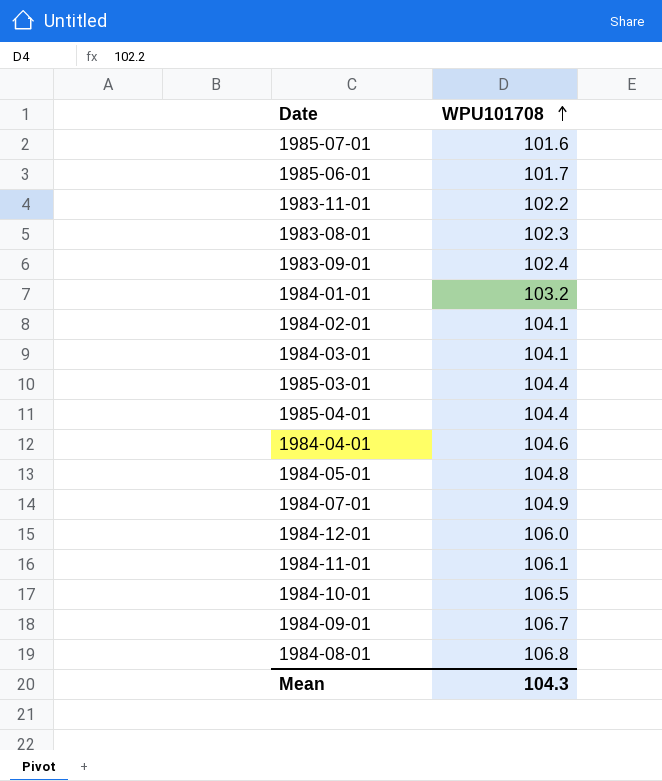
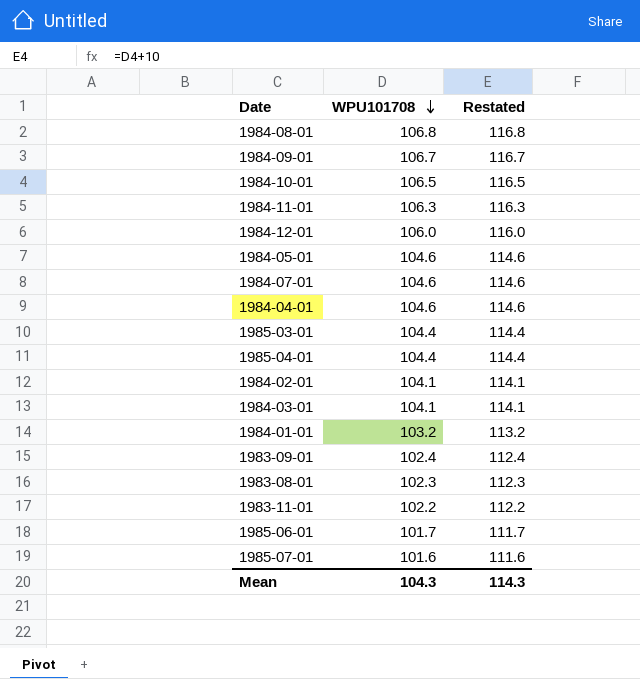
row order: WPU101708 ascending -> WPU101708 descending
column Restated | formula: none -> [WPU101708] + 10
1984-11-01 | WPU101708: 106.1 -> 106.3
1984-05-01 | WPU101708: 104.8 -> 104.6
1984-07-01 | WPU101708: 104.9 -> 104.6

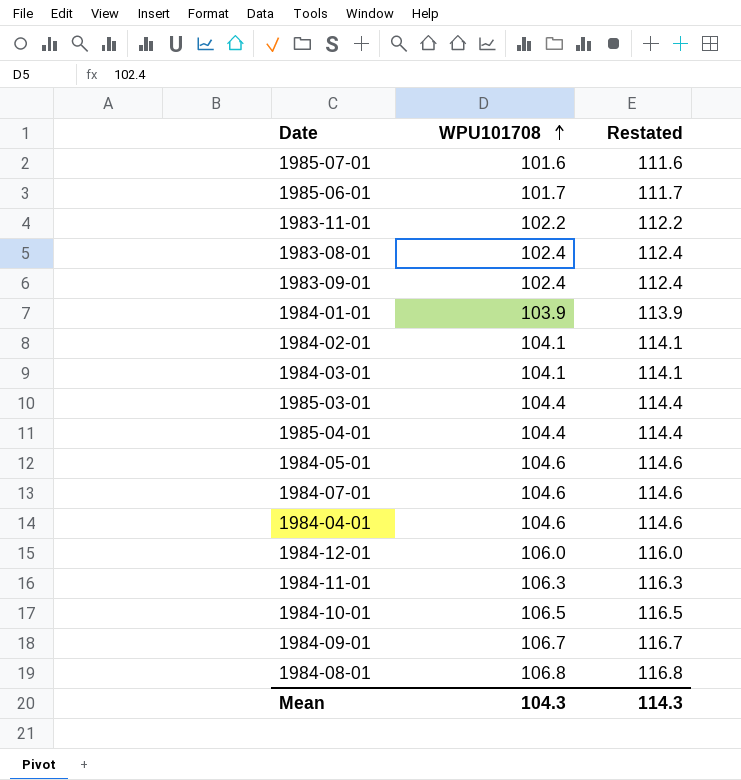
row order: WPU101708 descending -> WPU101708 ascending
1983-08-01 | WPU101708: 102.3 -> 102.4
1983-08-01 | Restated: 112.3 -> 112.4
1984-01-01 | WPU101708: 103.2 -> 103.9
1984-01-01 | Restated: 113.2 -> 113.9

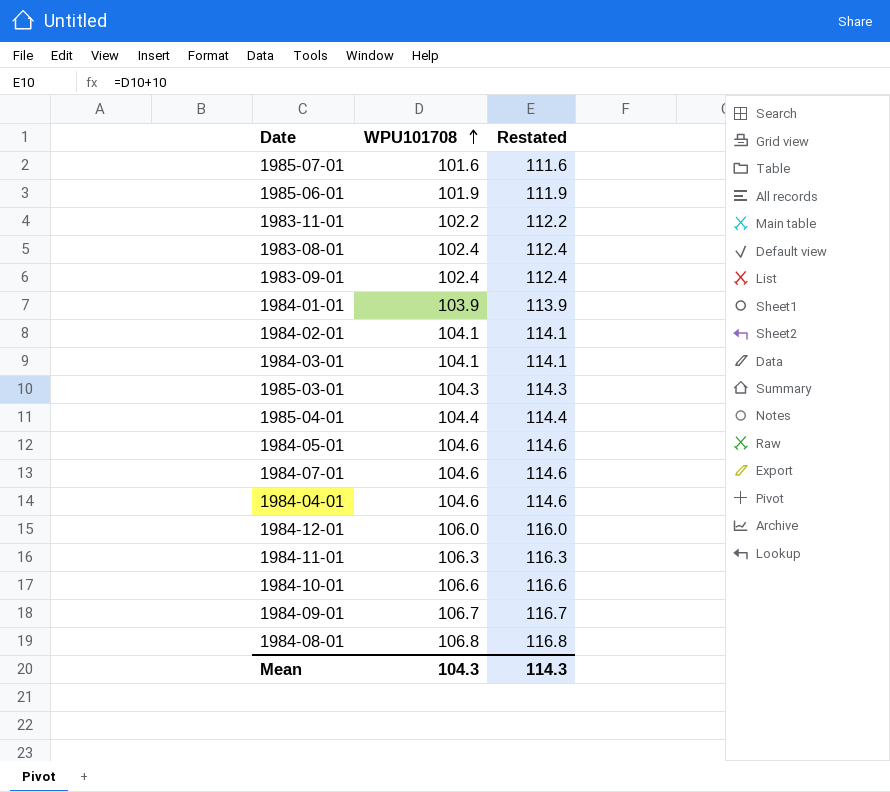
1985-06-01 | WPU101708: 101.7 -> 101.9
1985-06-01 | Restated: 111.7 -> 111.9
1985-03-01 | WPU101708: 104.4 -> 104.3
1985-03-01 | Restated: 114.4 -> 114.3
1984-10-01 | WPU101708: 106.5 -> 106.6
1984-10-01 | Restated: 116.5 -> 116.6

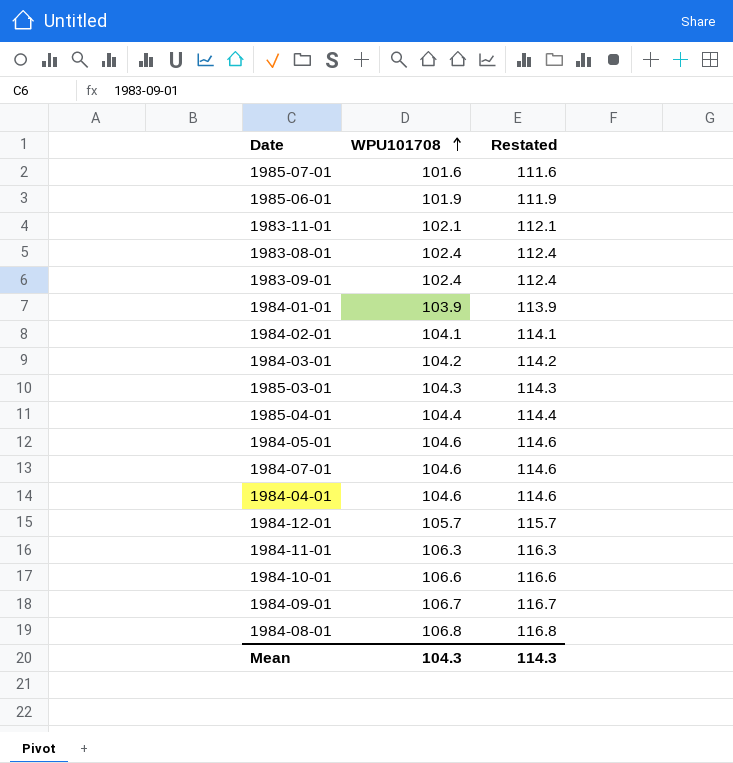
1983-11-01 | WPU101708: 102.2 -> 102.1
1983-11-01 | Restated: 112.2 -> 112.1
1984-03-01 | WPU101708: 104.1 -> 104.2
1984-03-01 | Restated: 114.1 -> 114.2
1984-12-01 | WPU101708: 106.0 -> 105.7
1984-12-01 | Restated: 116.0 -> 115.7

